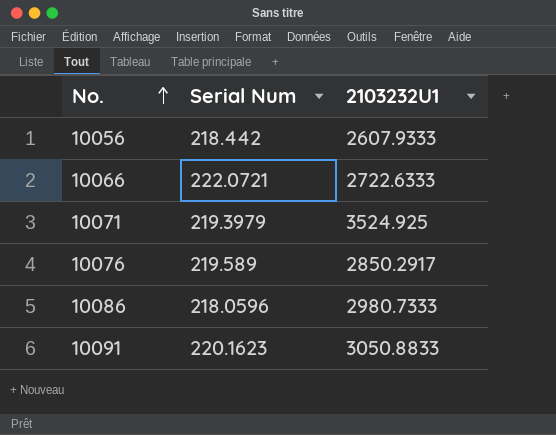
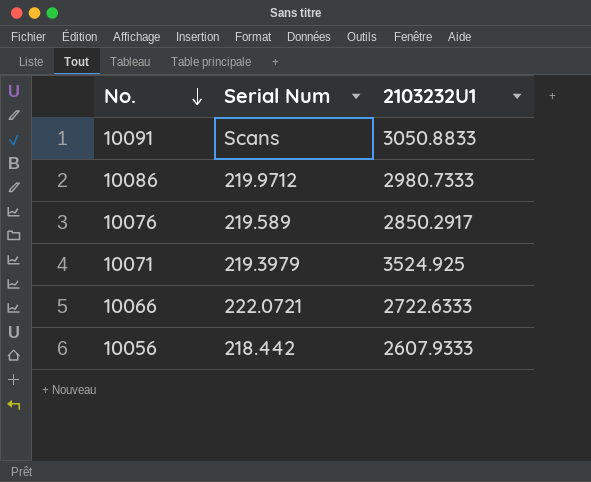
row order: No. ascending -> No. descending
10091 | Serial Num: 220.1623 -> Scans
10086 | Serial Num: 218.0596 -> 219.9712

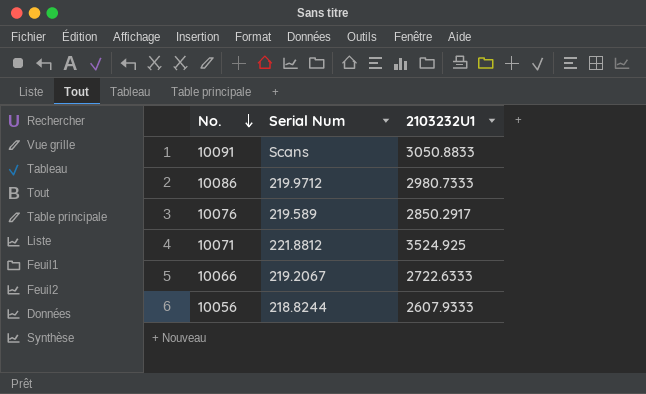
10071 | Serial Num: 219.3979 -> 221.8812
10066 | Serial Num: 222.0721 -> 219.2067
10056 | Serial Num: 218.442 -> 218.8244

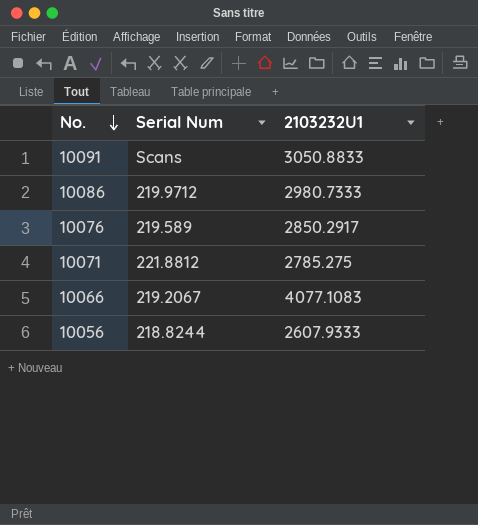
10071 | 2103232U1: 3524.925 -> 2785.275
10066 | 2103232U1: 2722.6333 -> 4077.1083

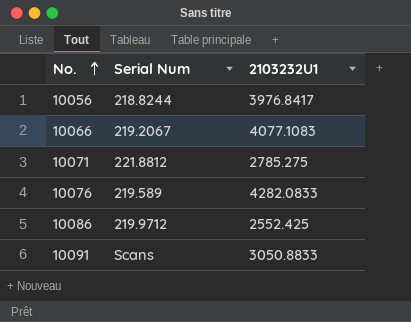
row order: No. descending -> No. ascending
10056 | 2103232U1: 2607.9333 -> 3976.8417
10076 | 2103232U1: 2850.2917 -> 4282.0833
10086 | 2103232U1: 2980.7333 -> 2552.425

